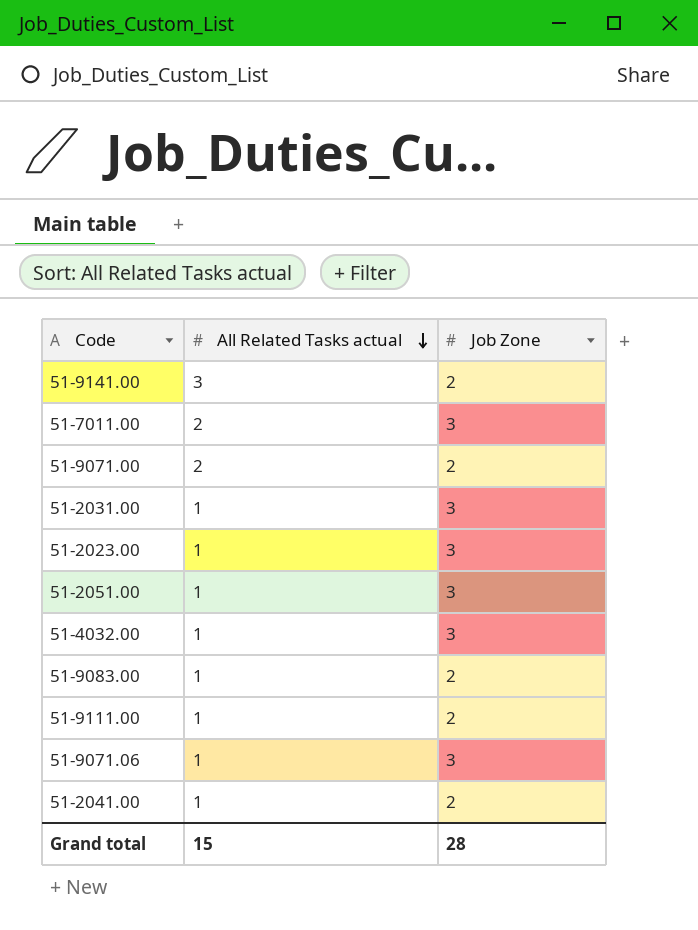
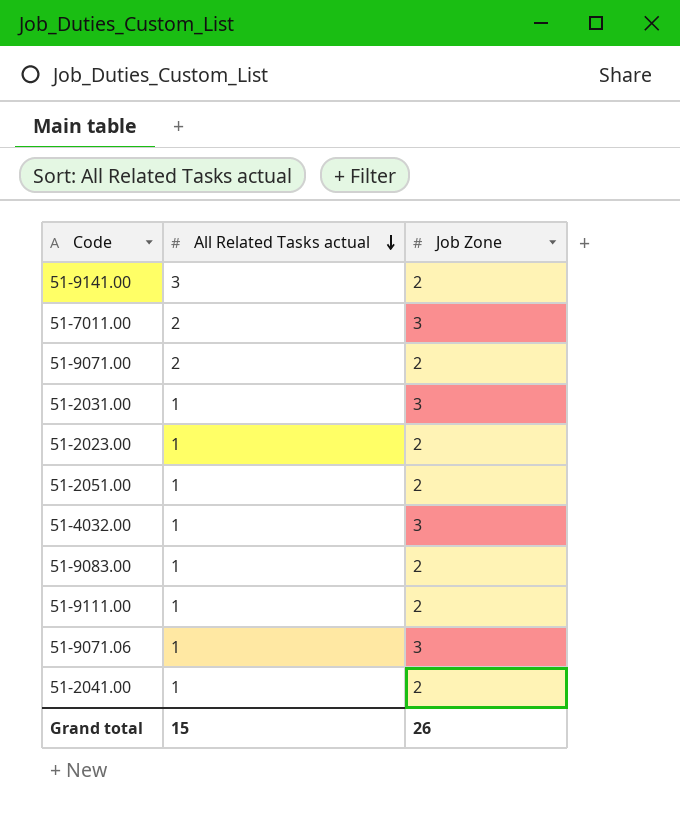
51-2023.00 | Job Zone: 3 -> 2
51-2051.00 | Job Zone: 3 -> 2
Grand total | Job Zone: 28 -> 26

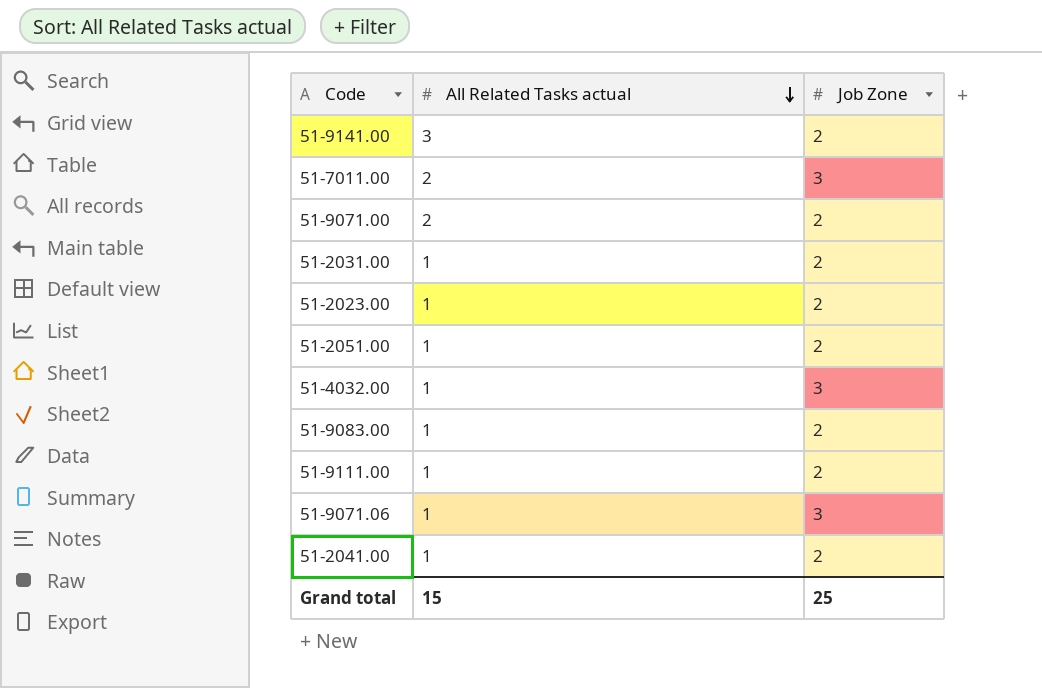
51-2031.00 | Job Zone: 3 -> 2
Grand total | Job Zone: 26 -> 25

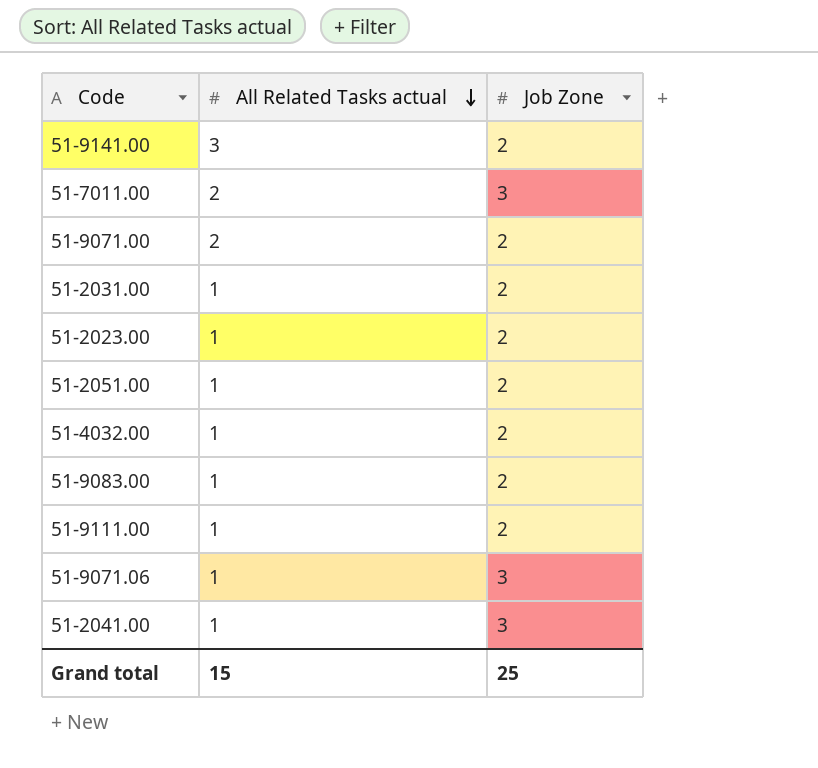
51-4032.00 | Job Zone: 3 -> 2
51-2041.00 | Job Zone: 2 -> 3

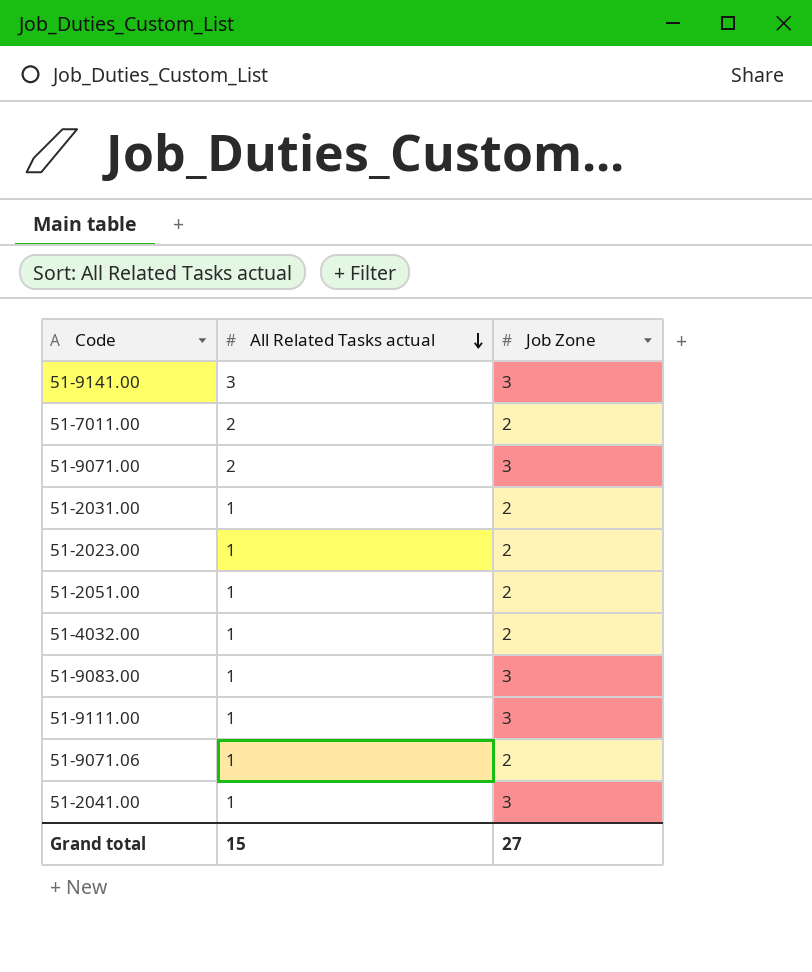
51-9141.00 | Job Zone: 2 -> 3
51-7011.00 | Job Zone: 3 -> 2
51-9071.00 | Job Zone: 2 -> 3
51-9083.00 | Job Zone: 2 -> 3
51-9111.00 | Job Zone: 2 -> 3
51-9071.06 | Job Zone: 3 -> 2
Grand total | Job Zone: 25 -> 27

